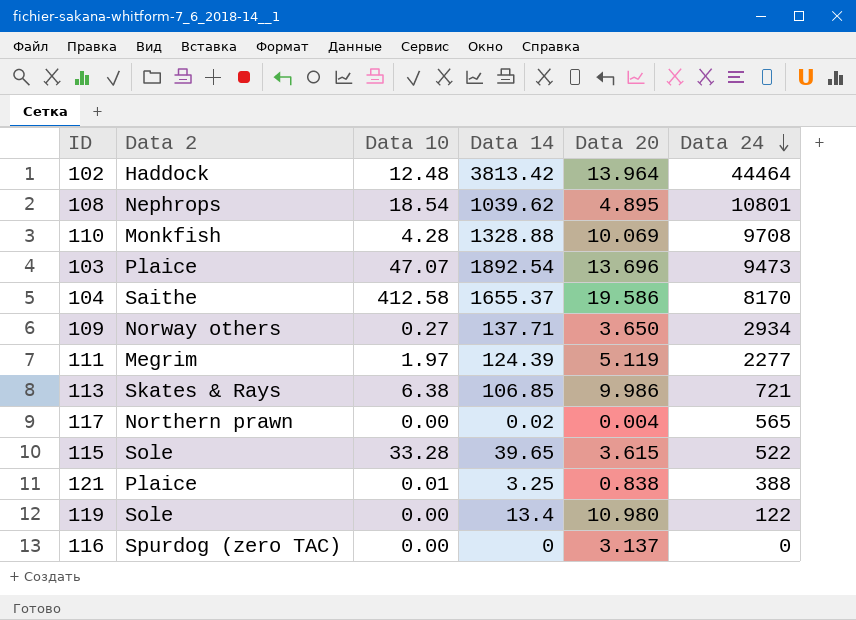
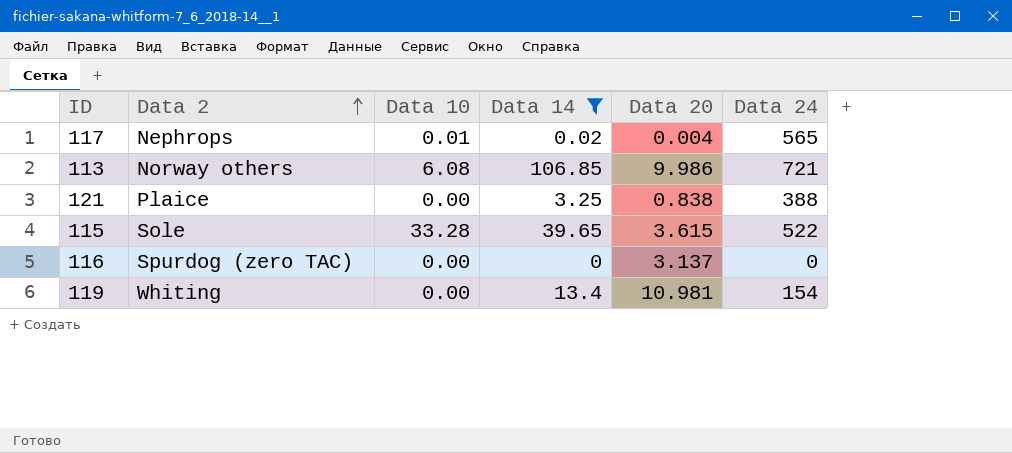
filter: none -> Data 14 <= 106.85
row order: Data 24 descending -> Data 2 ascending
117 | Data 2: Northern prawn -> Nephrops
117 | Data 10: 0.00 -> 0.01
113 | Data 2: Skates & Rays -> Norway others
113 | Data 10: 6.38 -> 6.08
121 | Data 10: 0.01 -> 0.00
119 | Data 2: Sole -> Whiting
119 | Data 20: 10.980 -> 10.981
119 | Data 24: 122 -> 154

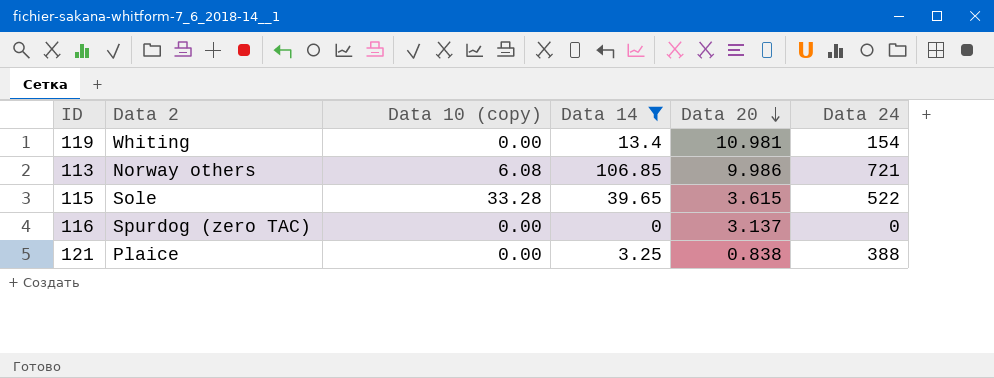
row order: Data 2 ascending -> Data 20 descending
column name: Data 10 -> Data 10 (copy)
row 117: Nephrops | 0.01 | 0.02 | 0.004 | 565 -> none

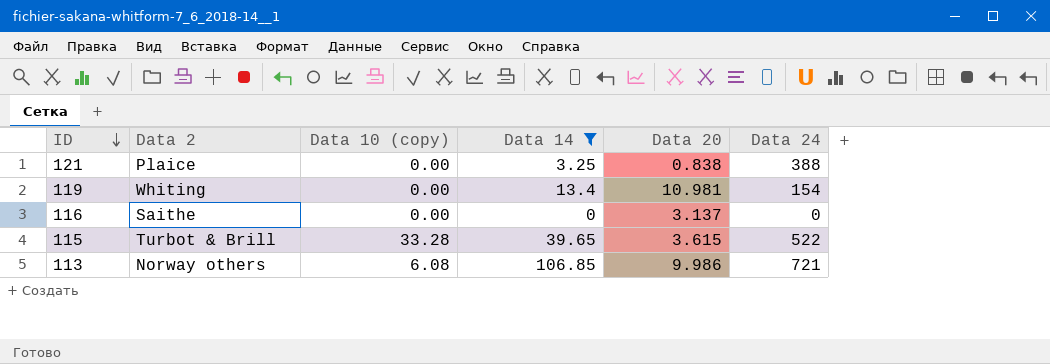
row order: Data 20 descending -> ID descending
116 | Data 2: Spurdog (zero TAC) -> Saithe
115 | Data 2: Sole -> Turbot & Brill

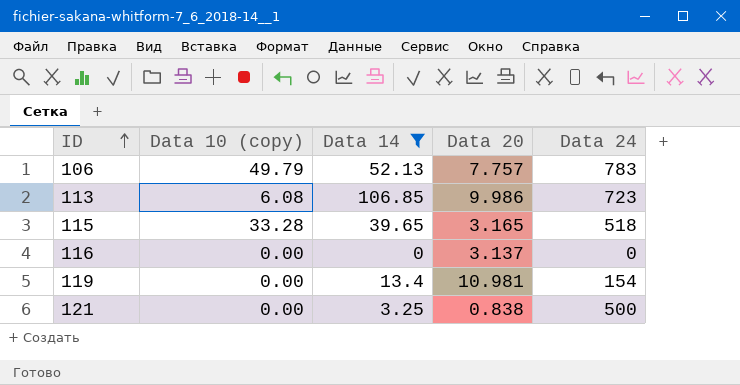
row order: ID descending -> ID ascending
column Data 2 | position: 2 -> none
row 106: none -> 49.79 | 52.13 | 7.757 | 783
113 | Data 24: 721 -> 723
115 | Data 20: 3.615 -> 3.165
115 | Data 24: 522 -> 518
121 | Data 24: 388 -> 500

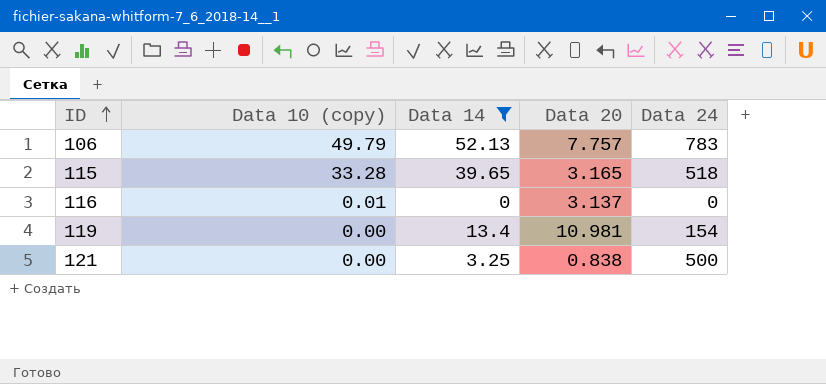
row 113: 6.08 | 106.85 | 9.986 | 723 -> none
116 | Data 10 (copy): 0.00 -> 0.01

